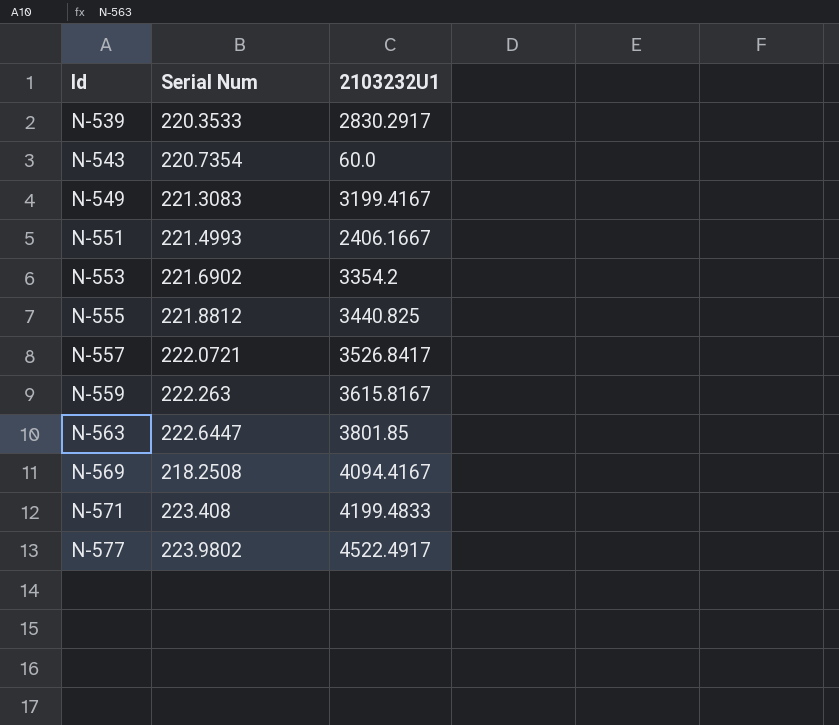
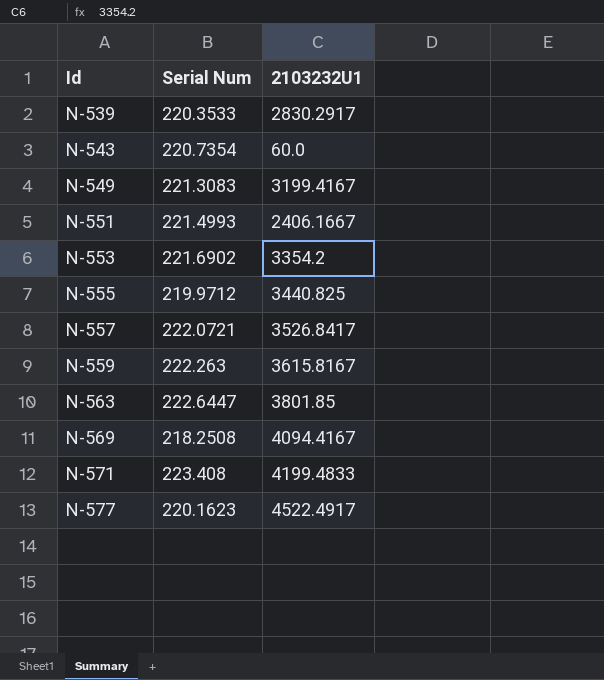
N-555 | Serial Num: 221.8812 -> 219.9712
N-577 | Serial Num: 223.9802 -> 220.1623

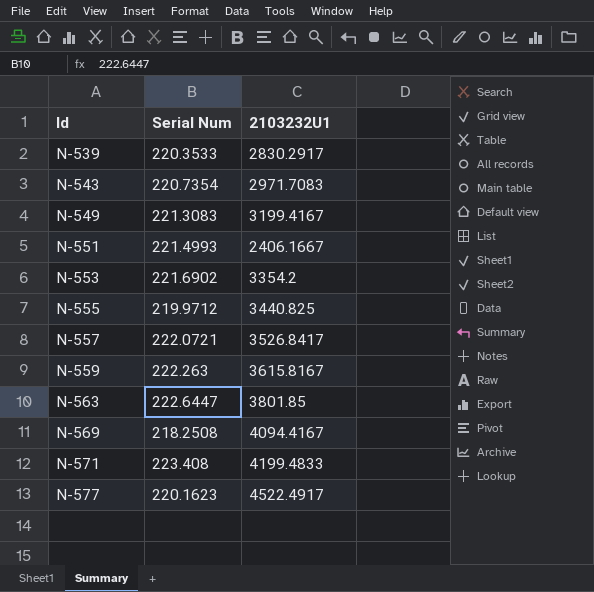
N-543 | 2103232U1: 60.0 -> 2971.7083

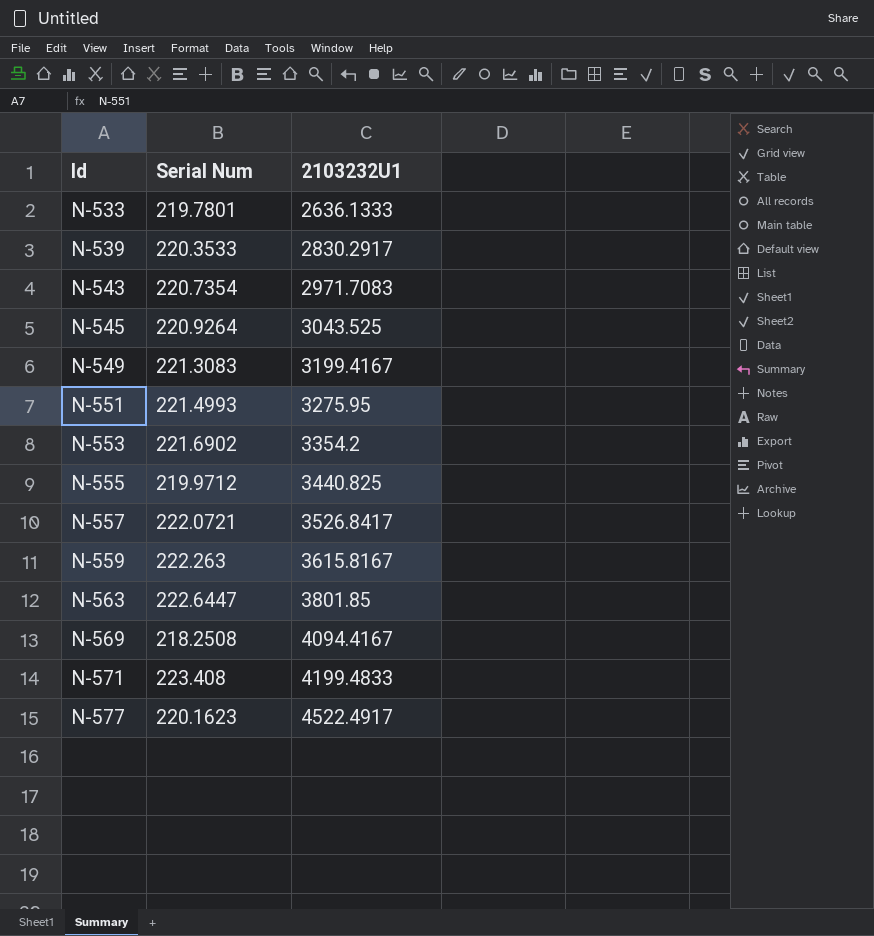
row N-533: none -> 219.7801 | 2636.1333
row N-545: none -> 220.9264 | 3043.525
N-551 | 2103232U1: 2406.1667 -> 3275.95

